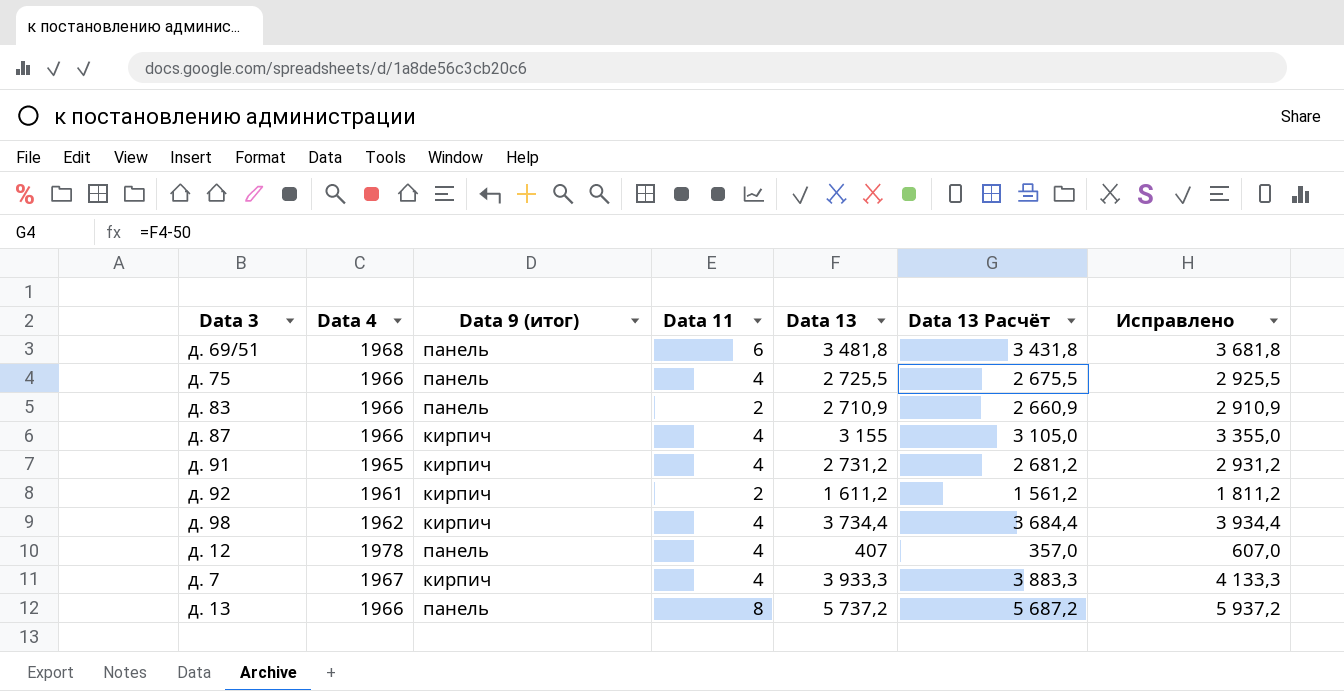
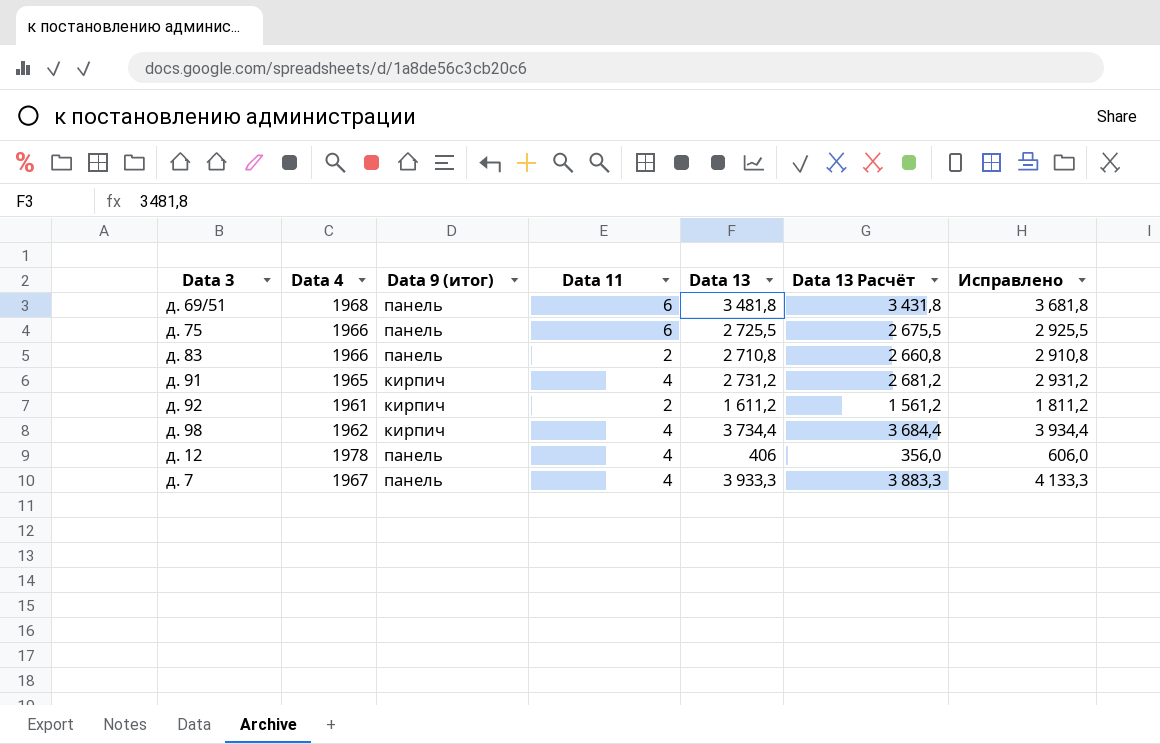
row д. 87: 1966 | кирпич | 4 | 3 155 | 3 105,0 | 3 355,0 -> none
row д. 13: 1966 | панель | 8 | 5 737,2 | 5 687,2 | 5 937,2 -> none
д. 75 | Data 11: 4 -> 6
д. 83 | Data 13: 2 710,9 -> 2 710,8
д. 83 | Data 13 Расчёт: 2 660,9 -> 2 660,8
д. 83 | Исправлено: 2 910,9 -> 2 910,8
д. 12 | Data 13: 407 -> 406
д. 12 | Data 13 Расчёт: 357,0 -> 356,0
д. 12 | Исправлено: 607,0 -> 606,0
д. 7 | Data 9 (итог): кирпич -> панель

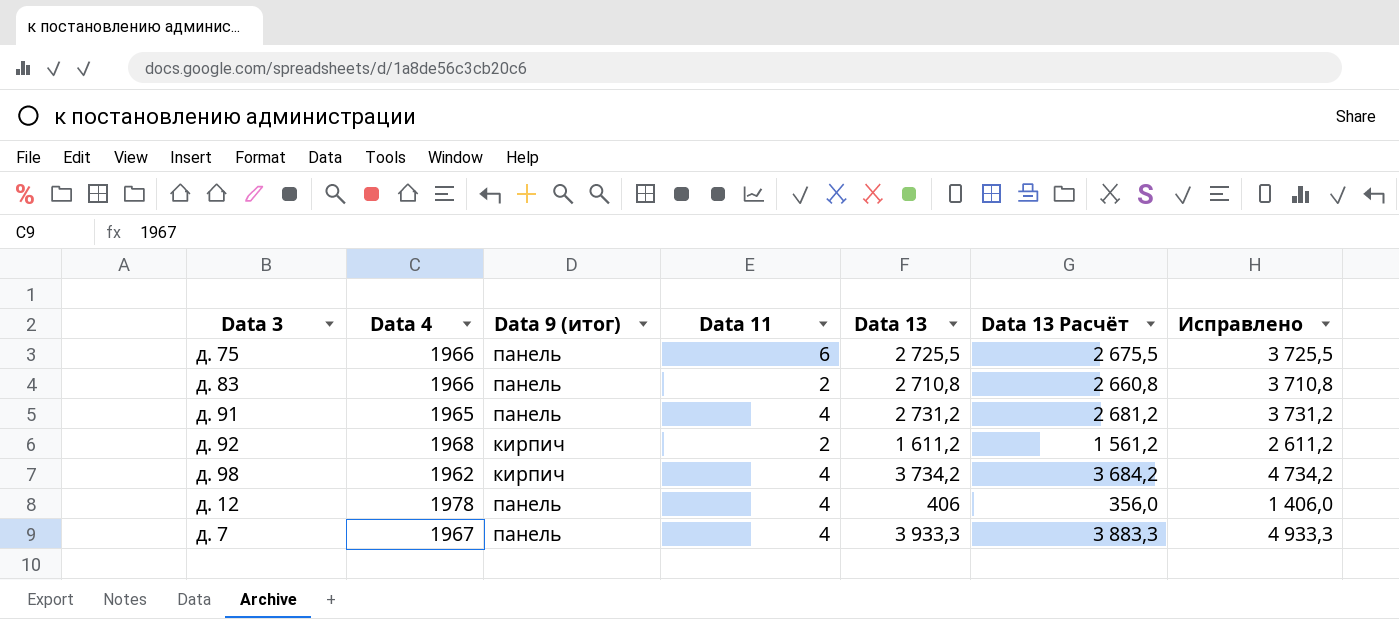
column Исправлено | formula: [Data 13] + 200 -> [Data 13] + 1000
row д. 69/51: 1968 | панель | 6 | 3 481,8 | 3 431,8 | 3 681,8 -> none
д. 91 | Data 9 (итог): кирпич -> панель
д. 92 | Data 4: 1961 -> 1968
д. 98 | Data 13: 3 734,4 -> 3 734,2
д. 98 | Data 13 Расчёт: 3 684,4 -> 3 684,2

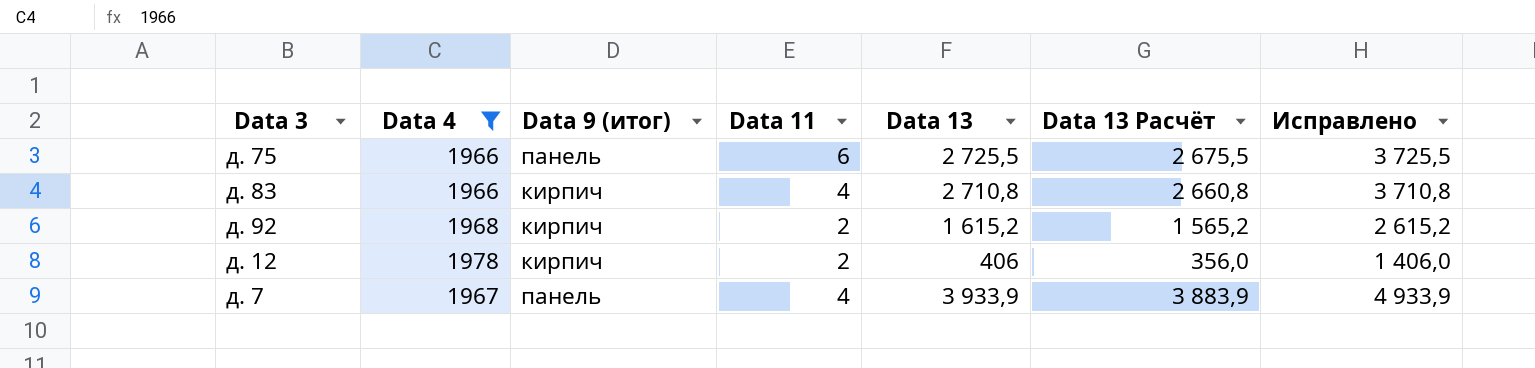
filter: none -> Data 4 >= 1966
д. 83 | Data 9 (итог): панель -> кирпич
д. 83 | Data 11: 2 -> 4
д. 92 | Data 13: 1 611,2 -> 1 615,2
д. 92 | Data 13 Расчёт: 1 561,2 -> 1 565,2
д. 92 | Исправлено: 2 611,2 -> 2 615,2
д. 12 | Data 9 (итог): панель -> кирпич
д. 12 | Data 11: 4 -> 2
д. 7 | Data 13: 3 933,3 -> 3 933,9
д. 7 | Data 13 Расчёт: 3 883,3 -> 3 883,9
д. 7 | Исправлено: 4 933,3 -> 4 933,9

